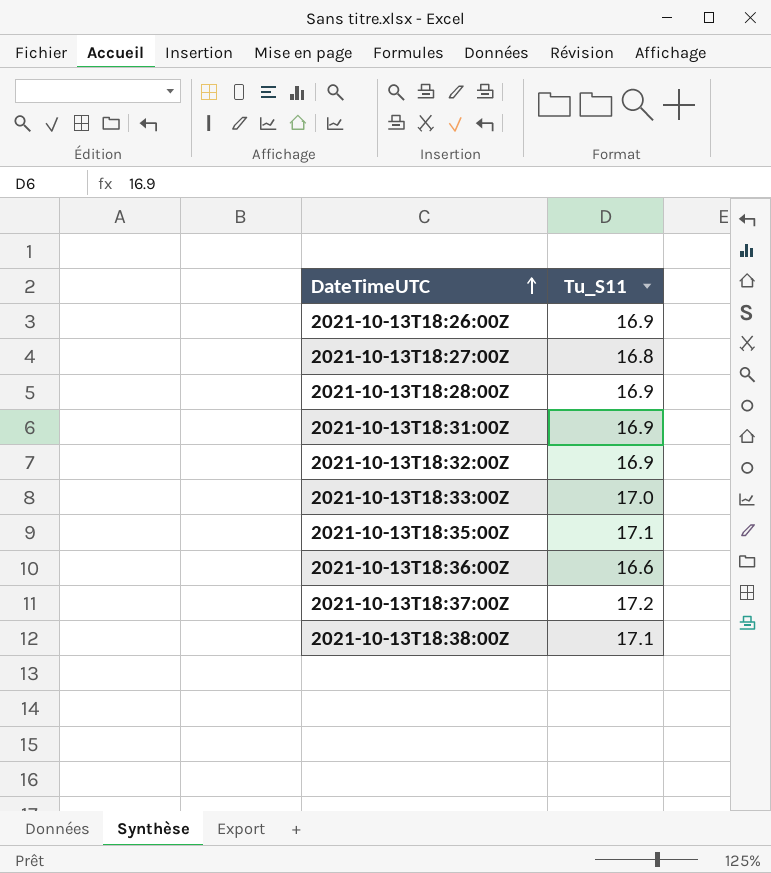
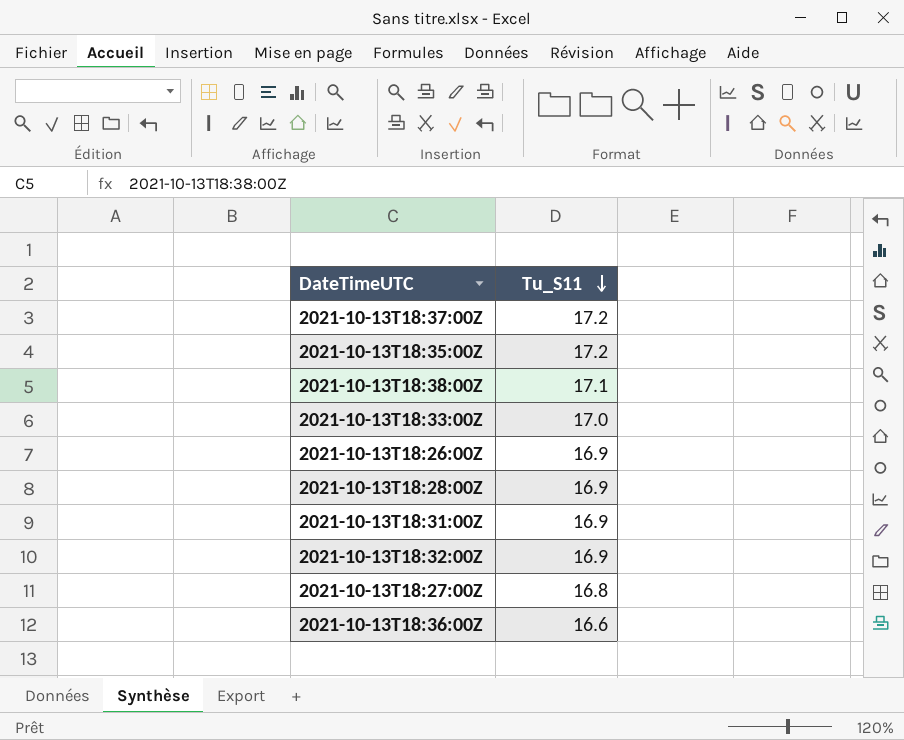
row order: DateTimeUTC ascending -> Tu_S11 descending
2021-10-13T18:35:00Z | Tu_S11: 17.1 -> 17.2

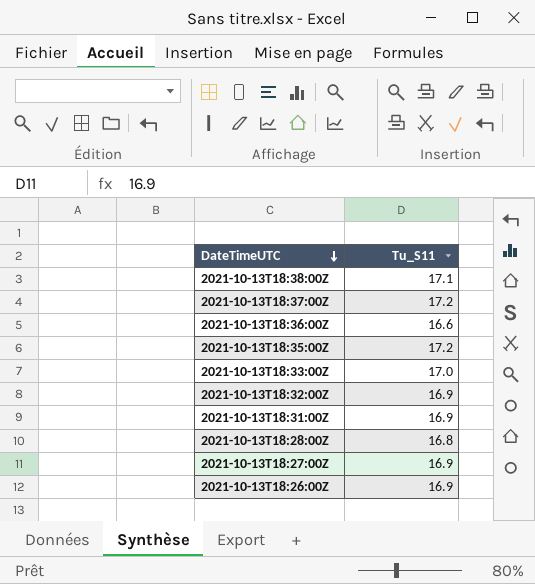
row order: Tu_S11 descending -> DateTimeUTC descending
2021-10-13T18:28:00Z | Tu_S11: 16.9 -> 16.8
2021-10-13T18:27:00Z | Tu_S11: 16.8 -> 16.9

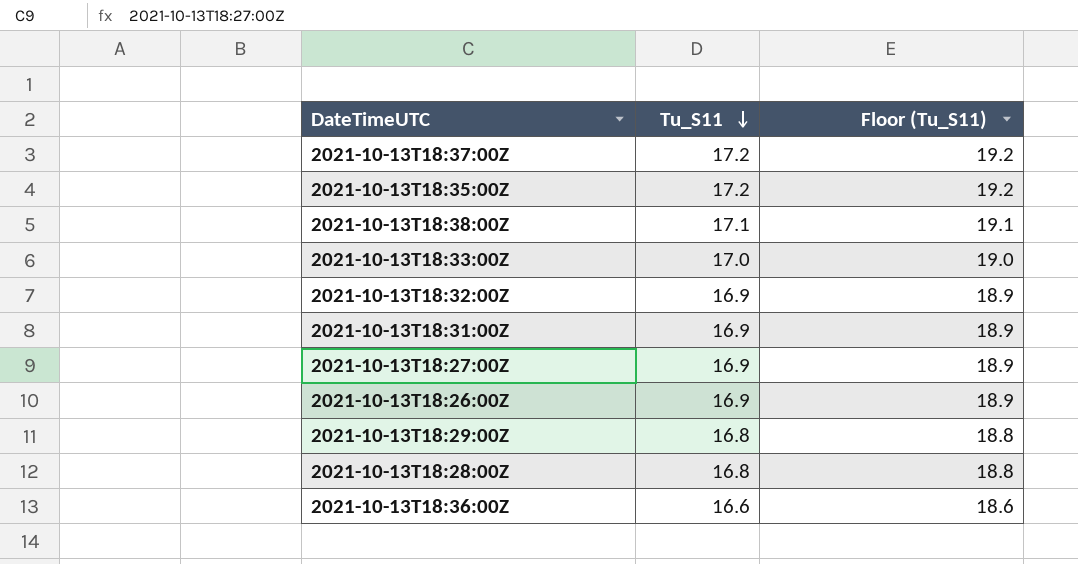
row order: DateTimeUTC descending -> Tu_S11 descending
column Floor (Tu_S11) | formula: none -> [Tu_S11] + 2
row 2021-10-13T18:29:00Z: none -> 16.8 | 18.8

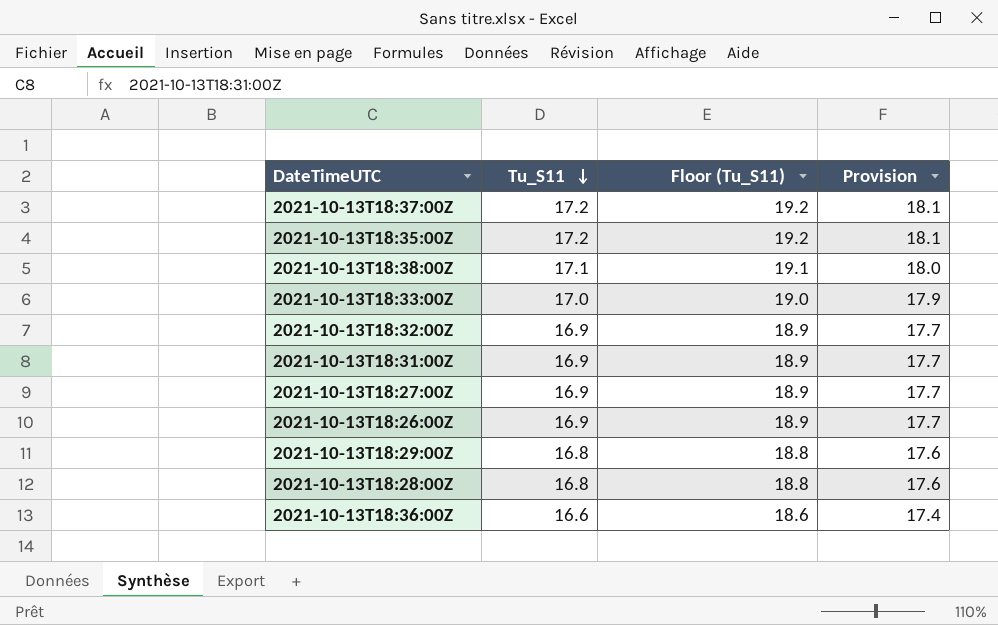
column Provision | formula: none -> [Tu_S11] * 1.05

